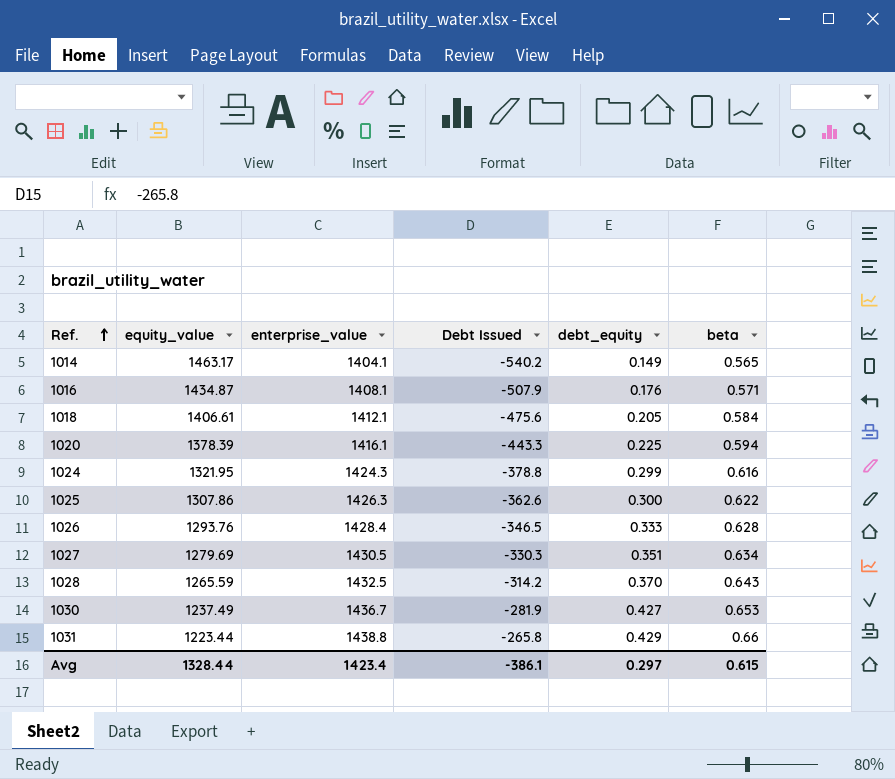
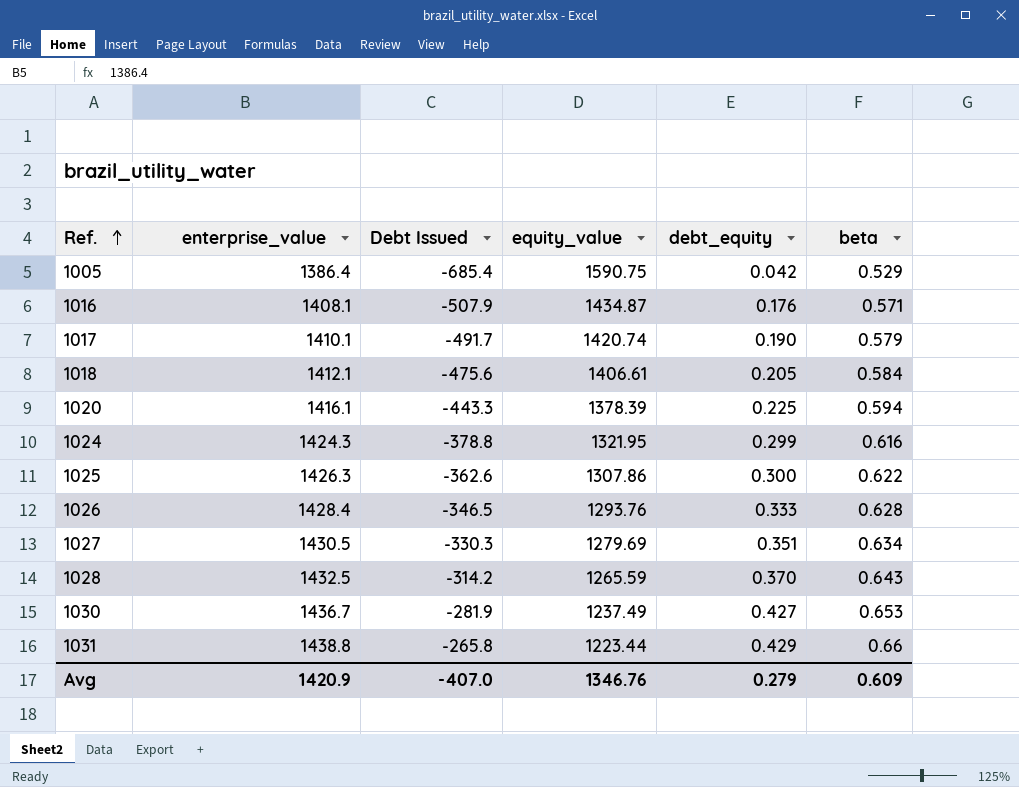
column equity_value | position: 2 -> 4
row 1014: 1463.17 | 1404.1 | -540.2 | 0.149 | 0.565 -> none
row 1005: none -> 1386.4 | -685.4 | 1590.75 | 0.042 | 0.529
row 1017: none -> 1410.1 | -491.7 | 1420.74 | 0.190 | 0.579
Avg | enterprise_value: 1423.4 -> 1420.9
Avg | Debt Issued: -386.1 -> -407.0
Avg | equity_value: 1328.44 -> 1346.76
Avg | debt_equity: 0.297 -> 0.279
Avg | beta: 0.615 -> 0.609

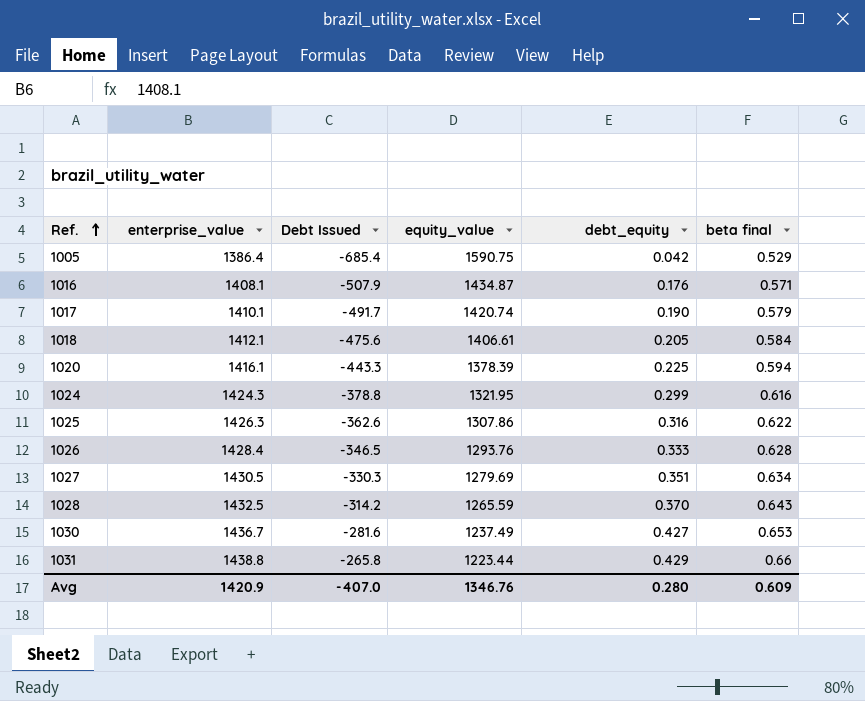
column name: beta -> beta final
1025 | debt_equity: 0.300 -> 0.316
1030 | Debt Issued: -281.9 -> -281.6
Avg | debt_equity: 0.279 -> 0.280

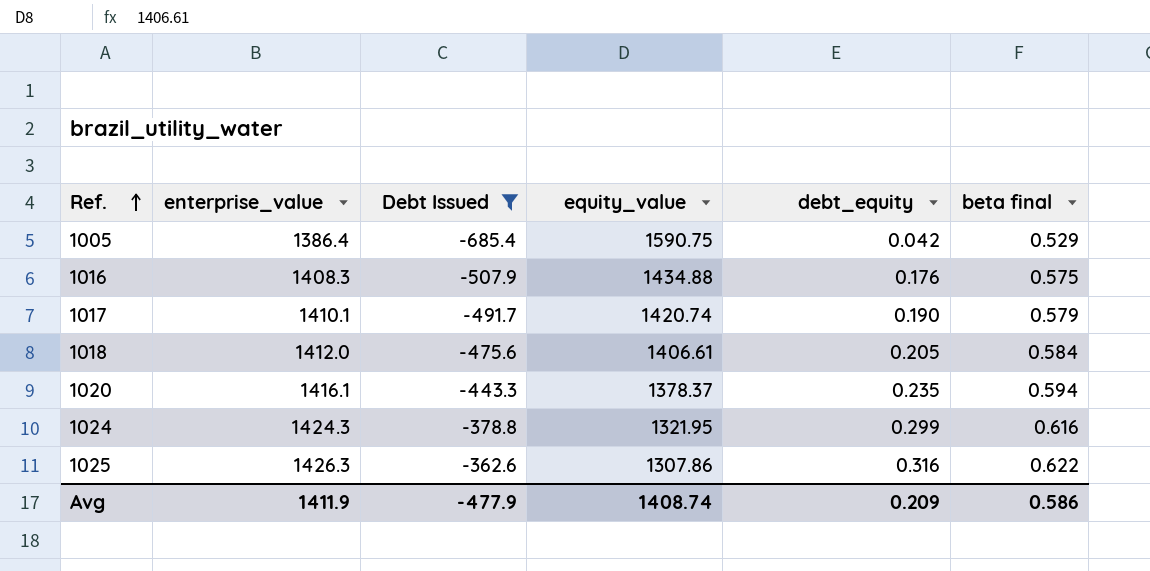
filter: none -> Debt Issued <= -362.6
1016 | enterprise_value: 1408.1 -> 1408.3
1016 | equity_value: 1434.87 -> 1434.88
1016 | beta final: 0.571 -> 0.575
1018 | enterprise_value: 1412.1 -> 1412.0
1020 | equity_value: 1378.39 -> 1378.37
1020 | debt_equity: 0.225 -> 0.235
Avg | enterprise_value: 1420.9 -> 1411.9
Avg | Debt Issued: -407.0 -> -477.9
Avg | equity_value: 1346.76 -> 1408.74
Avg | debt_equity: 0.280 -> 0.209
Avg | beta final: 0.609 -> 0.586

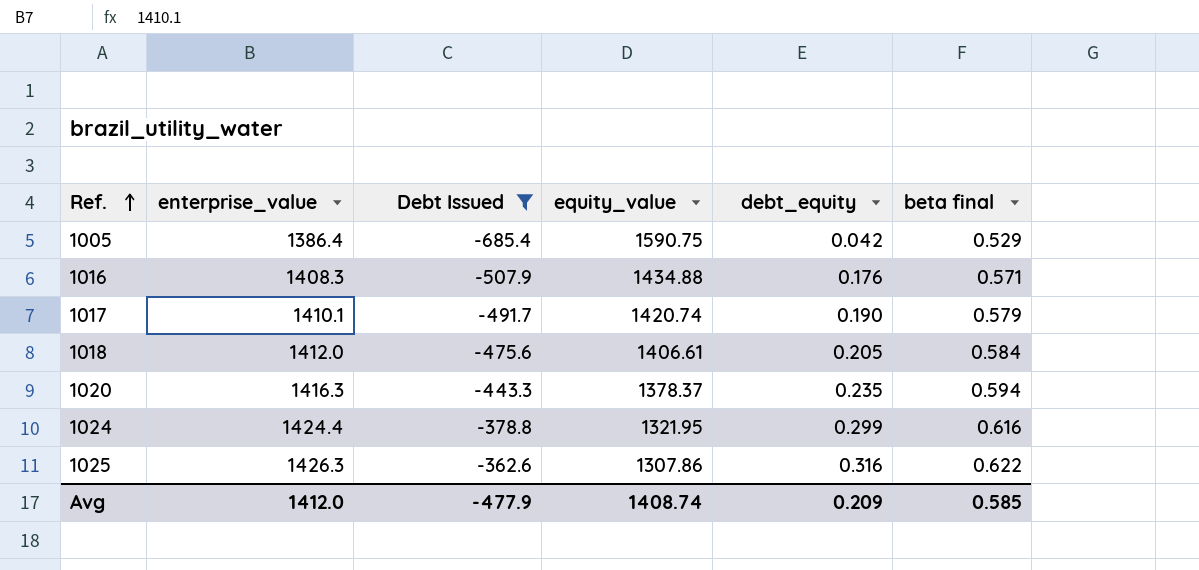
1016 | beta final: 0.575 -> 0.571
1020 | enterprise_value: 1416.1 -> 1416.3
1024 | enterprise_value: 1424.3 -> 1424.4
Avg | enterprise_value: 1411.9 -> 1412.0
Avg | beta final: 0.586 -> 0.585

